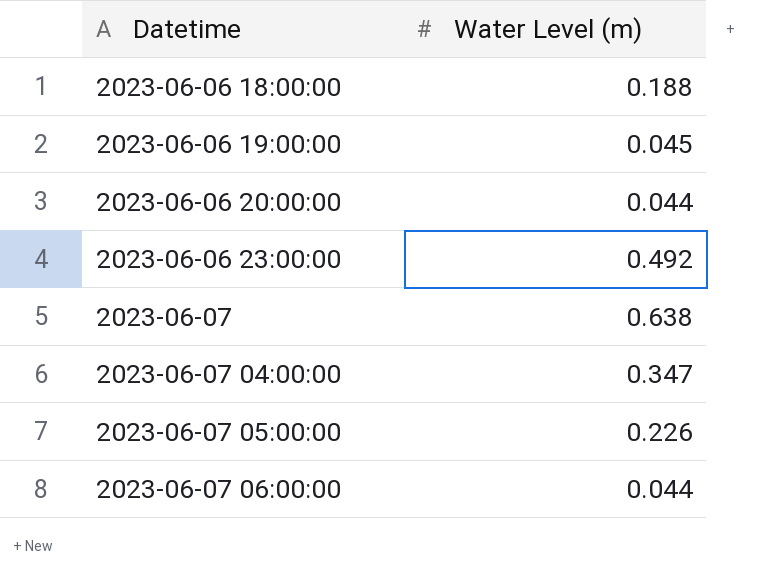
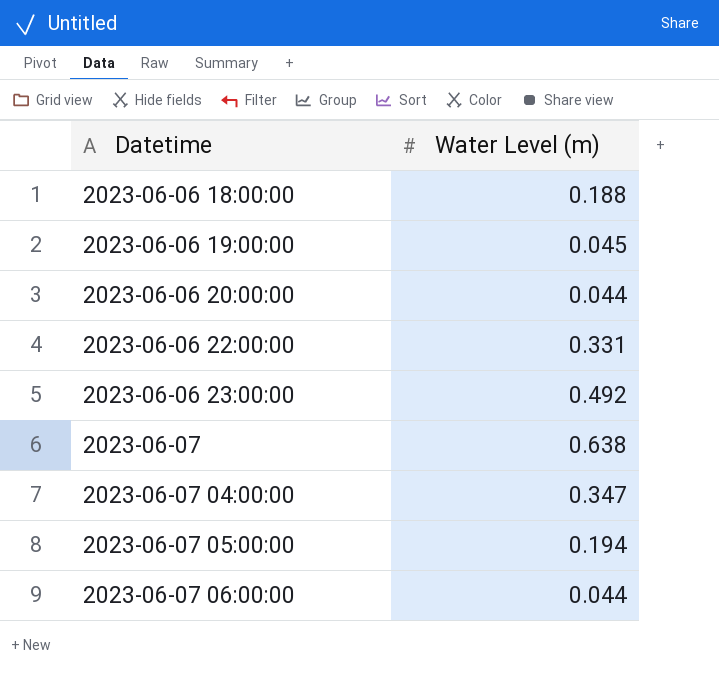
row 2023-06-06 22:00:00: none -> 0.331
2023-06-07 05:00:00 | Water Level (m): 0.226 -> 0.194

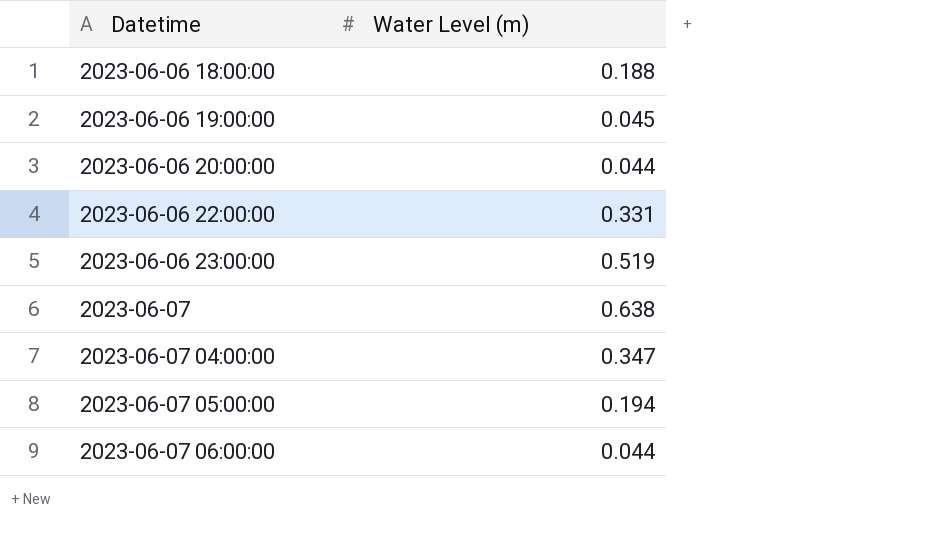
2023-06-06 23:00:00 | Water Level (m): 0.492 -> 0.519

